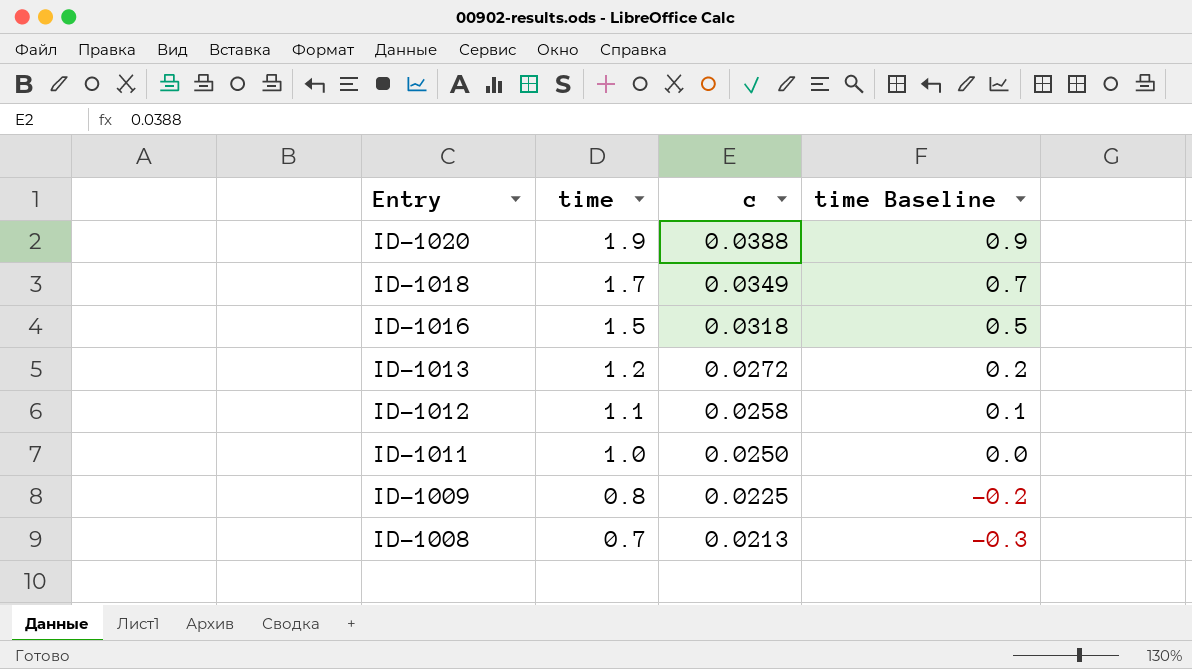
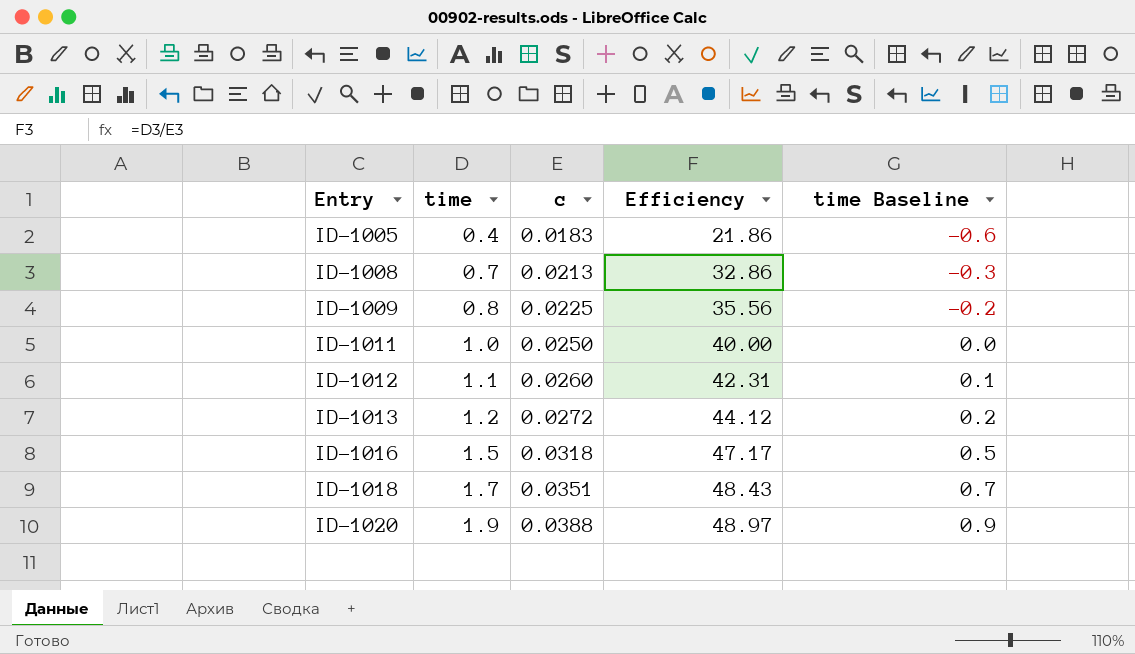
row order: Entry descending -> Entry ascending
column Efficiency | formula: none -> [time] / [c]
row ID-1005: none -> 0.4 | 0.0183 | 21.86 | -0.6
ID-1012 | c: 0.0258 -> 0.0260
ID-1018 | c: 0.0349 -> 0.0351

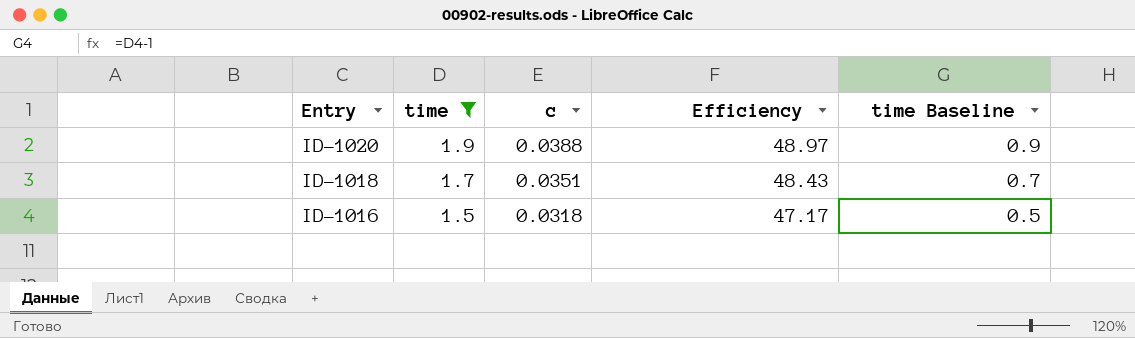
filter: none -> time >= 1.5
row order: Entry ascending -> Entry descending

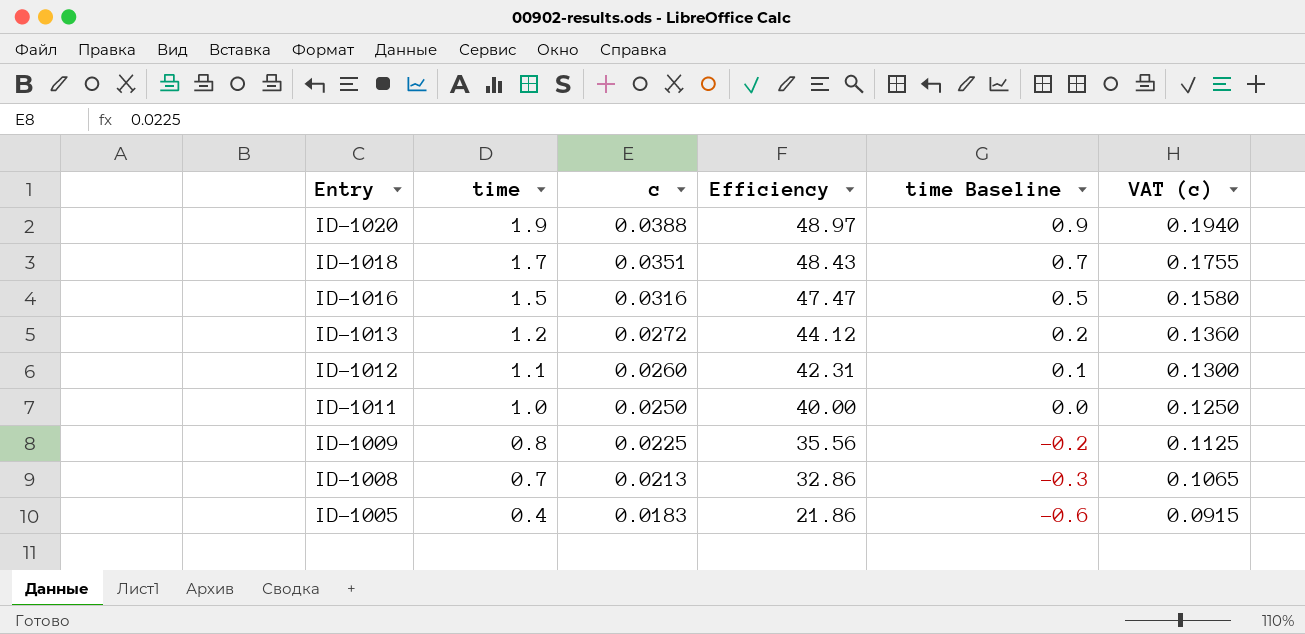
filter: time >= 1.5 -> none
column VAT (c) | formula: none -> [c] * 5
ID-1016 | c: 0.0318 -> 0.0316
ID-1016 | Efficiency: 47.17 -> 47.47

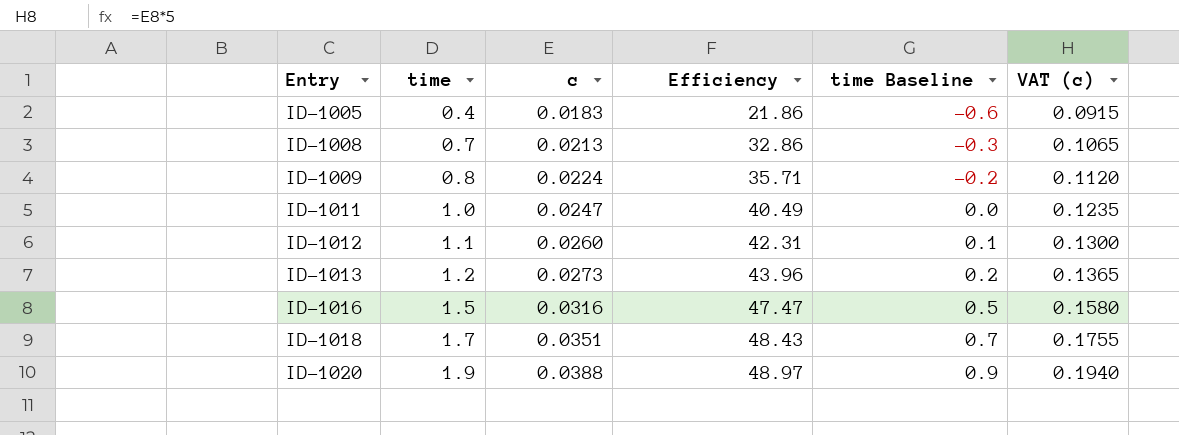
row order: Entry descending -> Entry ascending
ID-1009 | c: 0.0225 -> 0.0224
ID-1009 | Efficiency: 35.56 -> 35.71
ID-1009 | VAT (c): 0.1125 -> 0.1120
ID-1011 | c: 0.0250 -> 0.0247
ID-1011 | Efficiency: 40.00 -> 40.49
ID-1011 | VAT (c): 0.1250 -> 0.1235
ID-1013 | c: 0.0272 -> 0.0273
ID-1013 | Efficiency: 44.12 -> 43.96
ID-1013 | VAT (c): 0.1360 -> 0.1365

